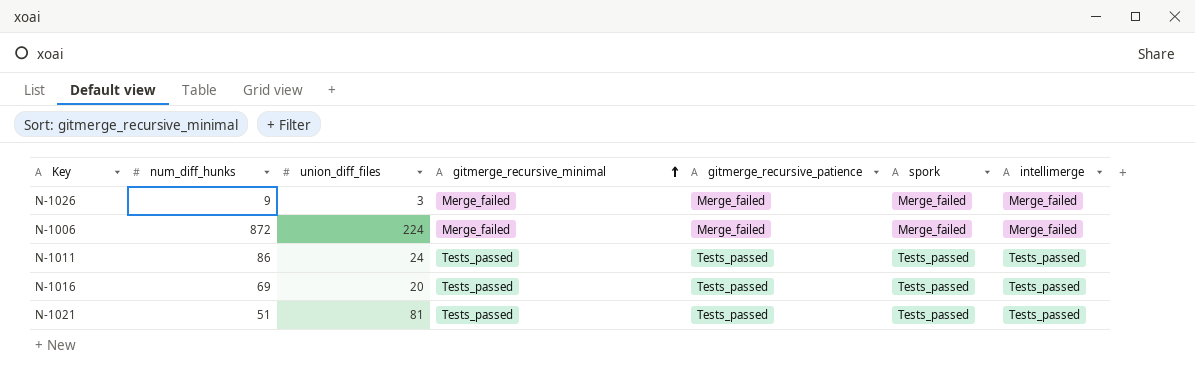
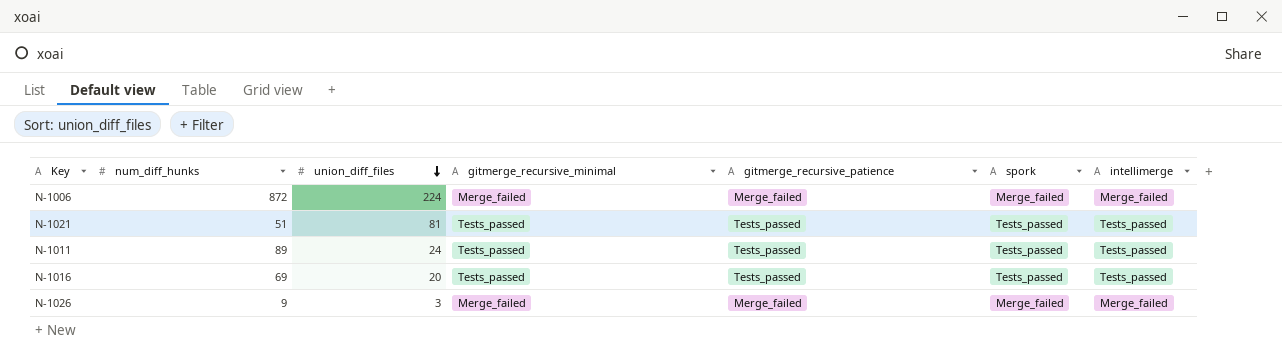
row order: gitmerge_recursive_minimal ascending -> union_diff_files descending
N-1011 | num_diff_hunks: 86 -> 89

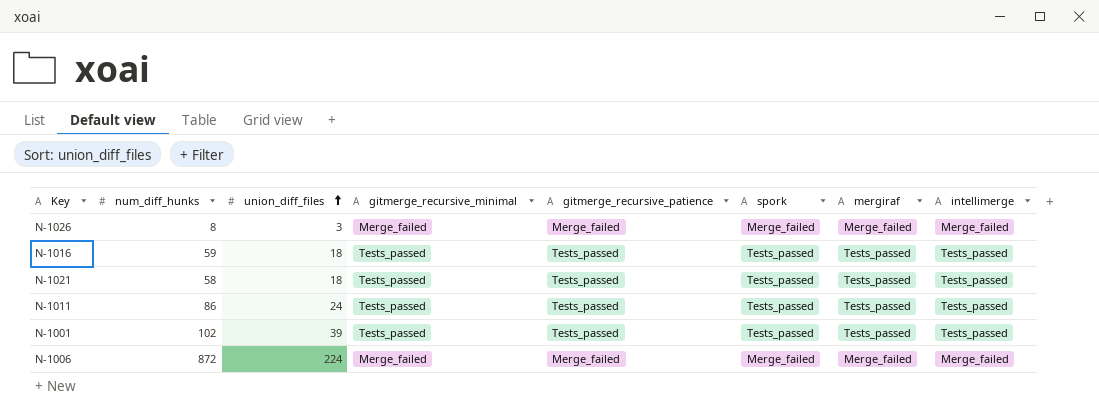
row order: union_diff_files descending -> union_diff_files ascending
column mergiraf | position: none -> 7
N-1026 | num_diff_hunks: 9 -> 8
N-1016 | num_diff_hunks: 69 -> 59
N-1016 | union_diff_files: 20 -> 18
N-1021 | num_diff_hunks: 51 -> 58
N-1021 | union_diff_files: 81 -> 18
N-1011 | num_diff_hunks: 89 -> 86
row N-1001: none -> 102 | 39 | Tests_passed | Tests_passed | Tests_passed | Tests_passed | Tests_passed

